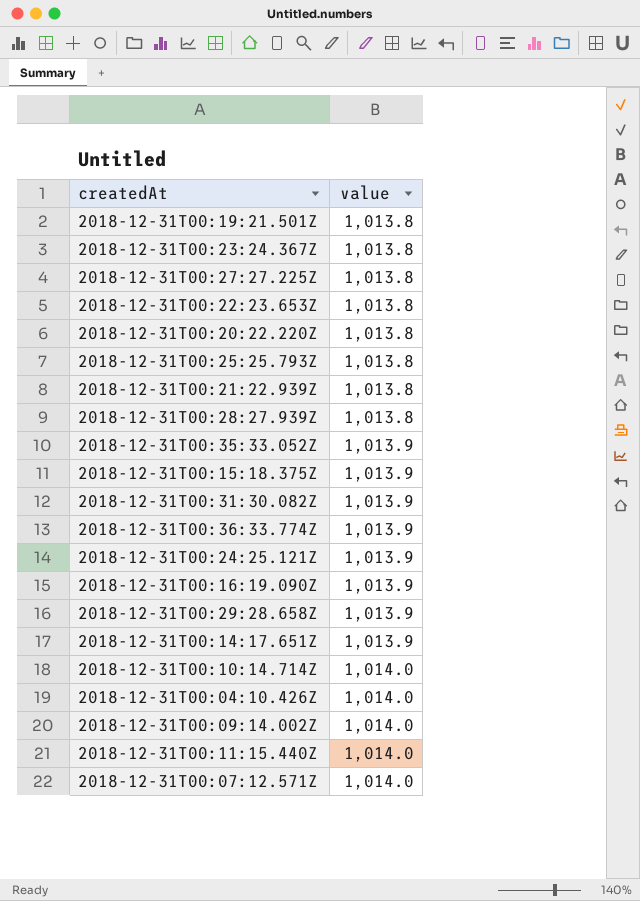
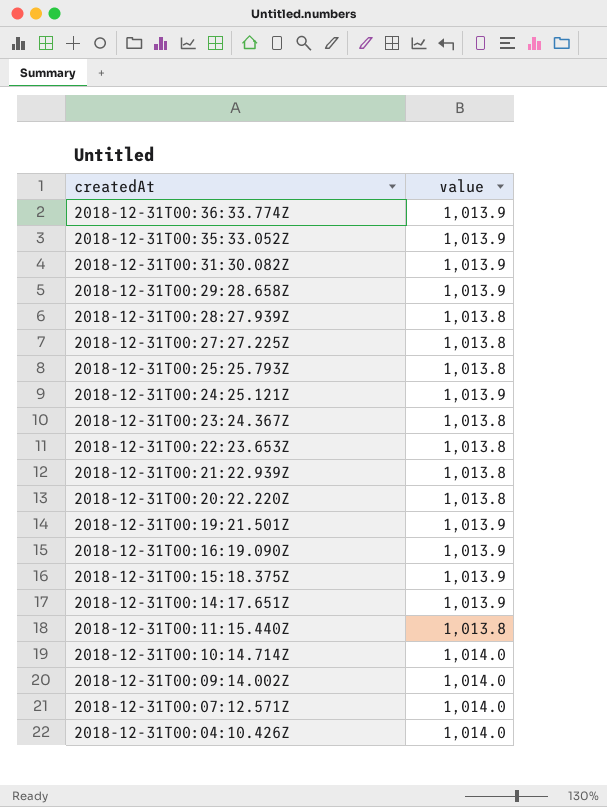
row order: value ascending -> createdAt descending
2018-12-31T00:19:21.501Z | value: 1,013.8 -> 1,013.9
2018-12-31T00:11:15.440Z | value: 1,014.0 -> 1,013.8

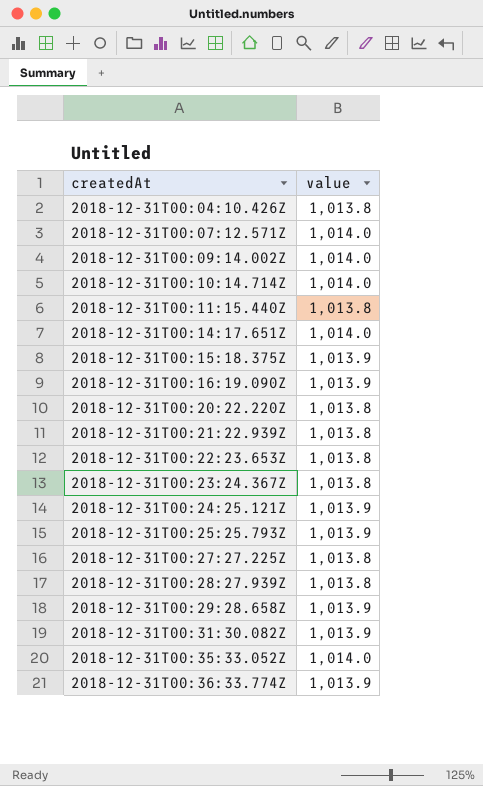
row order: createdAt descending -> createdAt ascending
row 2018-12-31T00:19:21.501Z: 1,013.9 -> none
2018-12-31T00:04:10.426Z | value: 1,014.0 -> 1,013.8
2018-12-31T00:14:17.651Z | value: 1,013.9 -> 1,014.0
2018-12-31T00:25:25.793Z | value: 1,013.8 -> 1,013.9
2018-12-31T00:35:33.052Z | value: 1,013.9 -> 1,014.0

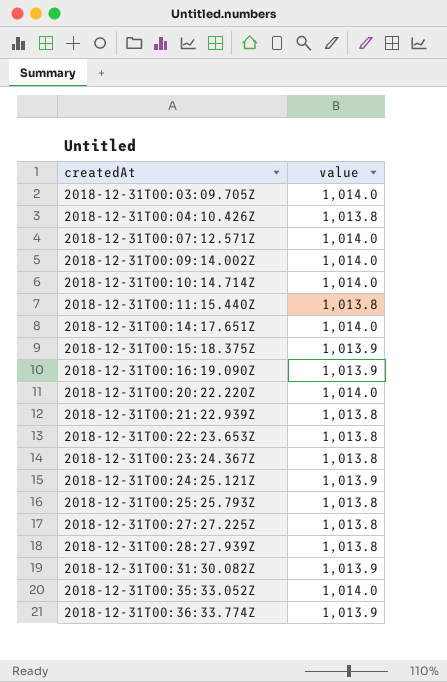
row 2018-12-31T00:29:28.658Z: 1,013.9 -> none
row 2018-12-31T00:03:09.705Z: none -> 1,014.0
2018-12-31T00:20:22.220Z | value: 1,013.8 -> 1,014.0
2018-12-31T00:25:25.793Z | value: 1,013.9 -> 1,013.8

